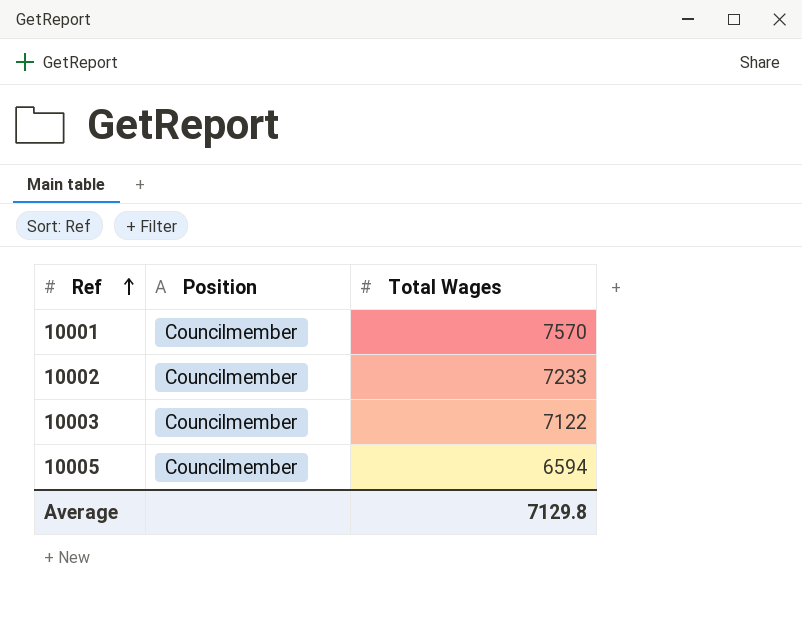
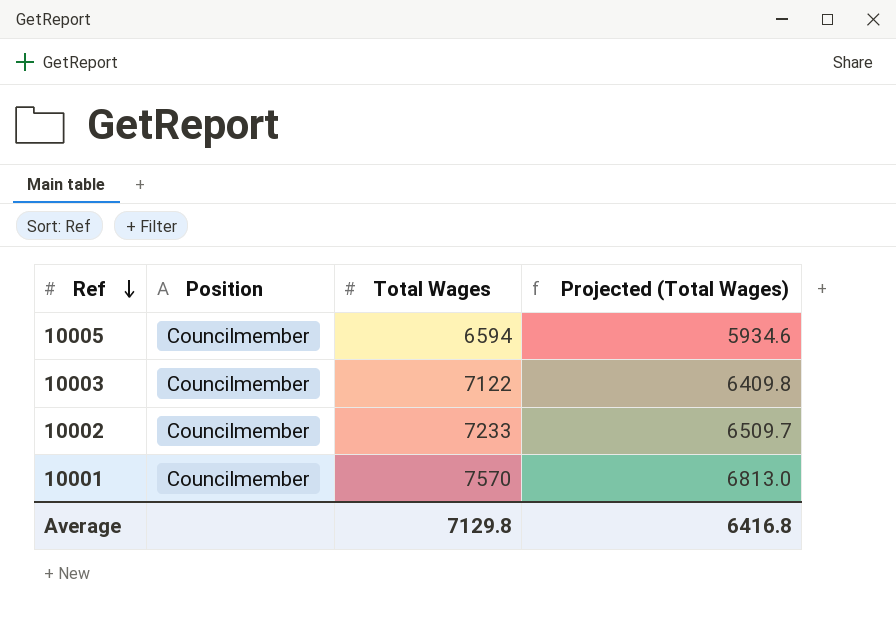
row order: Ref ascending -> Ref descending
column Projected (Total Wages) | formula: none -> [Total Wages] * 0.9

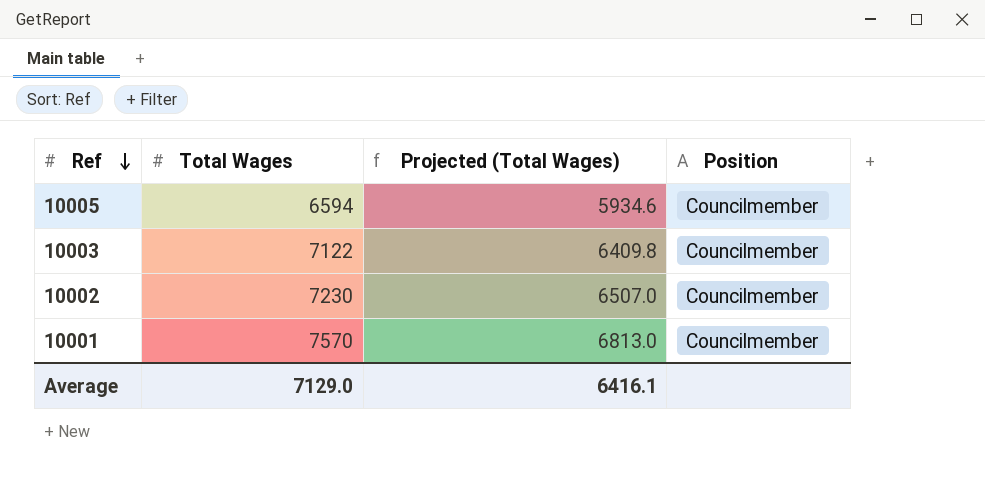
column Position | position: 2 -> 4
10002 | Total Wages: 7233 -> 7230
10002 | Projected (Total Wages): 6509.7 -> 6507.0
Average | Total Wages: 7129.8 -> 7129.0
Average | Projected (Total Wages): 6416.8 -> 6416.1

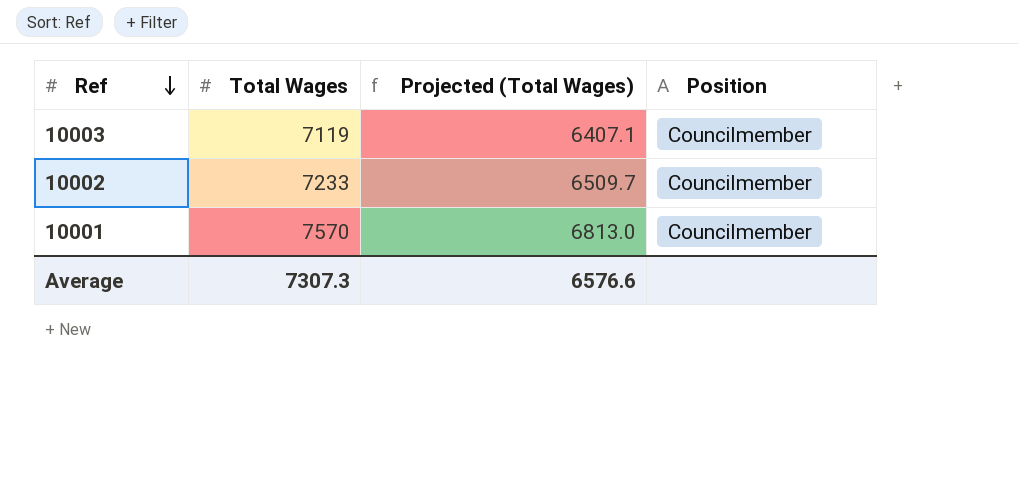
row 10005: 6594 | 5934.6 | Councilmember -> none
10003 | Total Wages: 7122 -> 7119
10003 | Projected (Total Wages): 6409.8 -> 6407.1
10002 | Total Wages: 7230 -> 7233
10002 | Projected (Total Wages): 6507.0 -> 6509.7
Average | Total Wages: 7129.0 -> 7307.3
Average | Projected (Total Wages): 6416.1 -> 6576.6

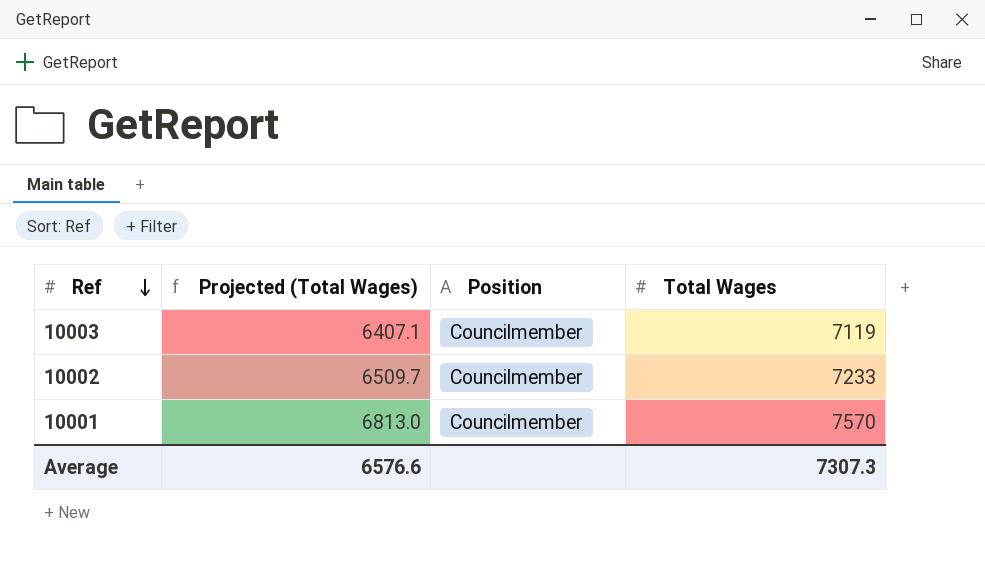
column Total Wages | position: 2 -> 4

